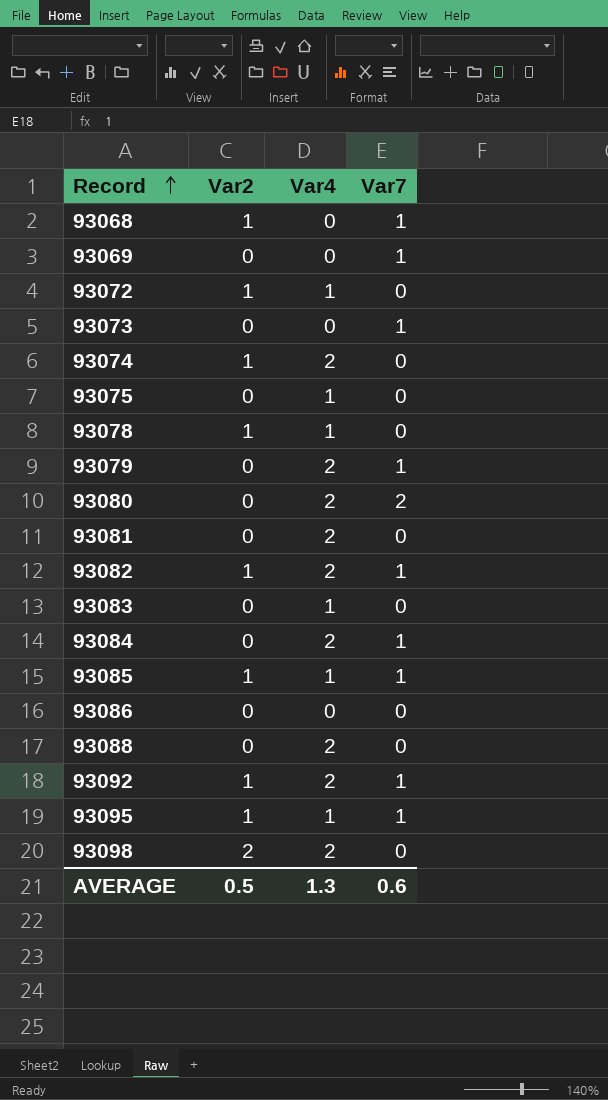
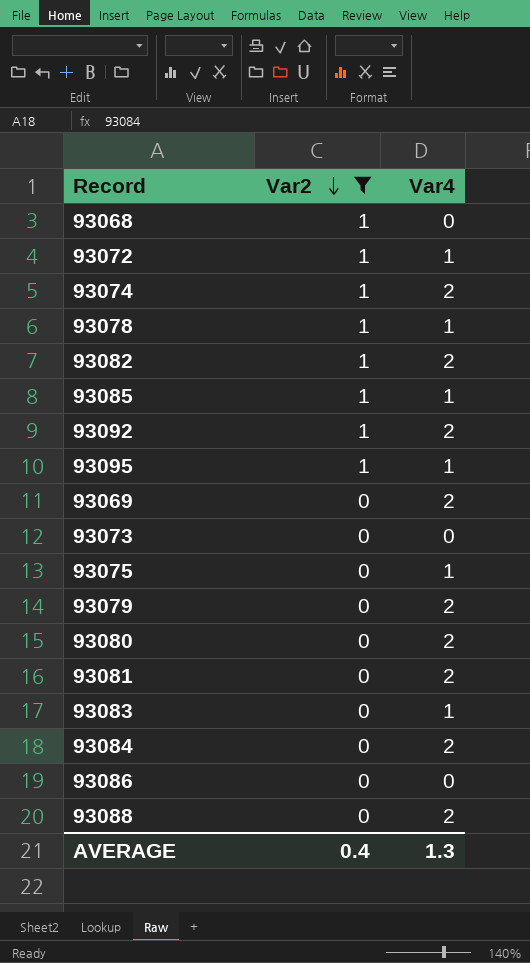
filter: none -> Var2 != 2
row order: Record ascending -> Var2 descending
column Var7 | position: 4 -> none
93069 | Var4: 0 -> 2
AVERAGE | Var2: 0.5 -> 0.4

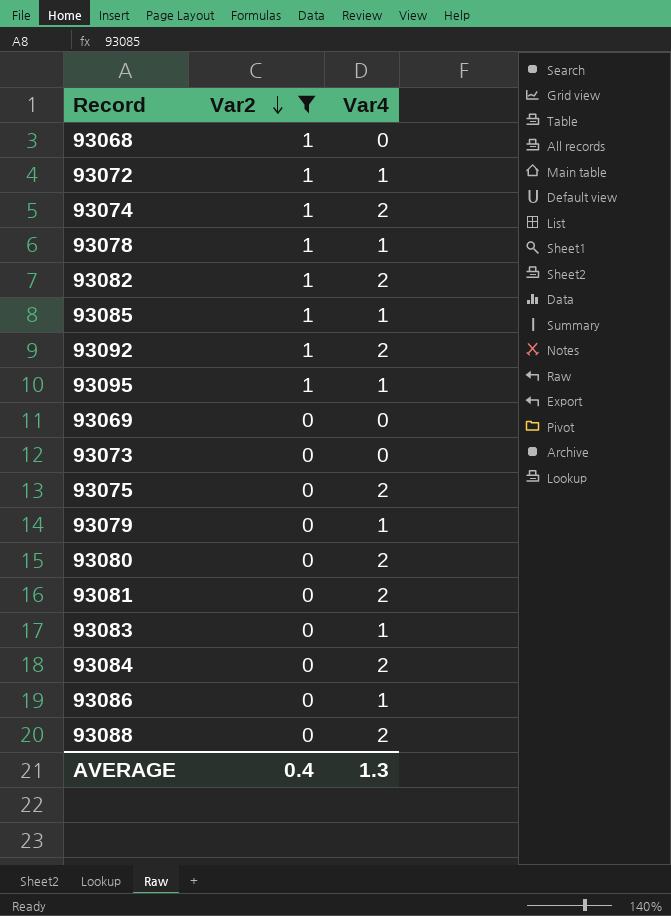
93069 | Var4: 2 -> 0
93075 | Var4: 1 -> 2
93079 | Var4: 2 -> 1
93086 | Var4: 0 -> 1

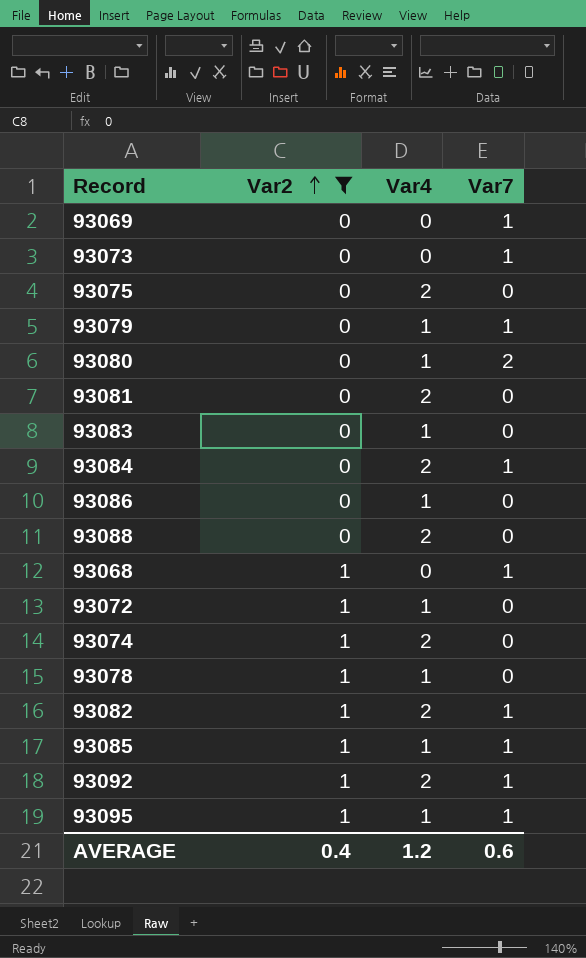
row order: Var2 descending -> Var2 ascending
column Var7 | position: none -> 4
93080 | Var4: 2 -> 1
AVERAGE | Var4: 1.3 -> 1.2

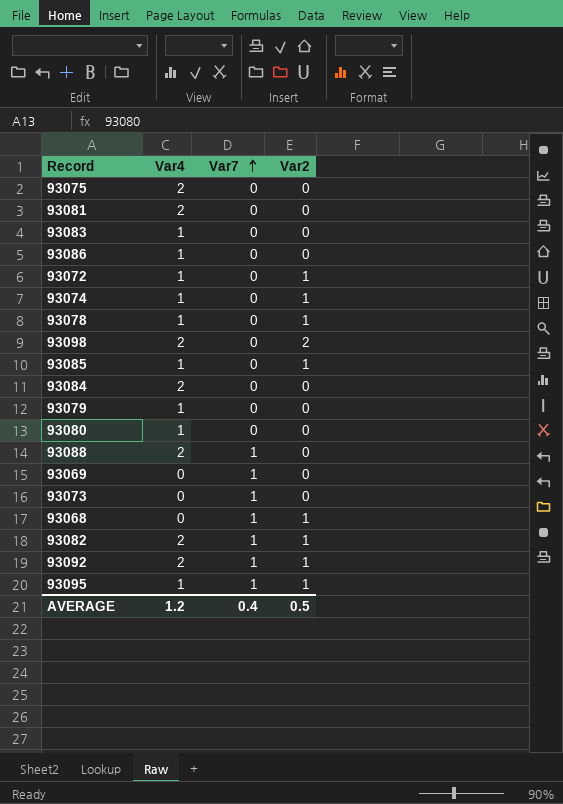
filter: Var2 != 2 -> none
row order: Var2 ascending -> Var7 ascending
column Var2 | position: 2 -> 4
93074 | Var4: 2 -> 1
93085 | Var7: 1 -> 0
93084 | Var7: 1 -> 0
93079 | Var7: 1 -> 0
93080 | Var7: 2 -> 0
93088 | Var7: 0 -> 1
AVERAGE | Var7: 0.6 -> 0.4
AVERAGE | Var2: 0.4 -> 0.5

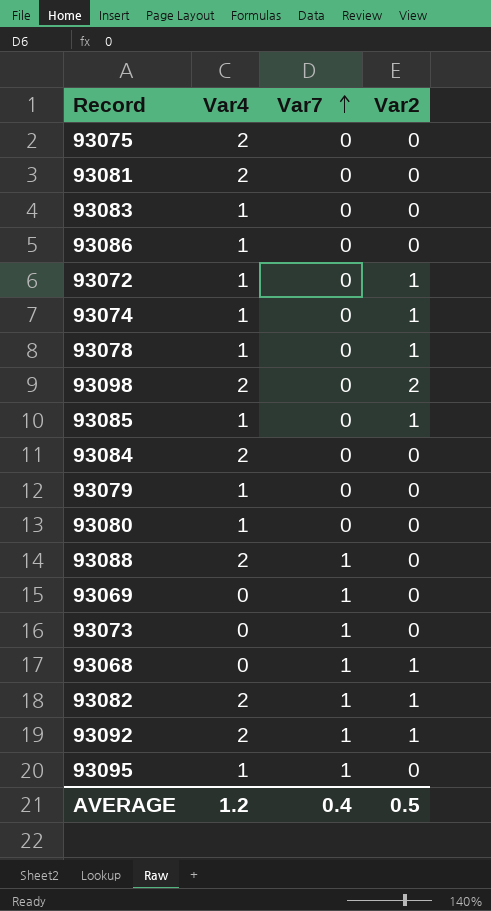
93095 | Var2: 1 -> 0

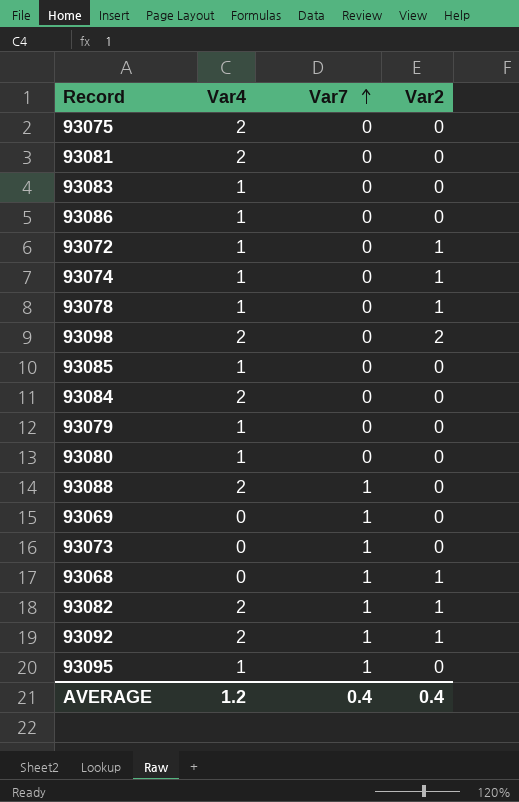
93085 | Var2: 1 -> 0
AVERAGE | Var2: 0.5 -> 0.4

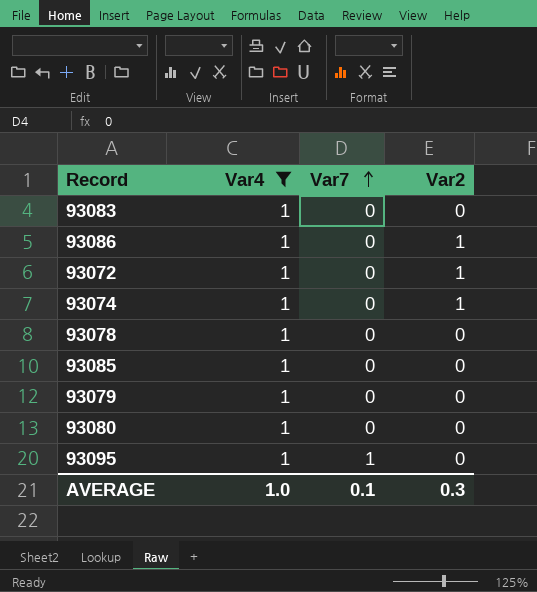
filter: none -> Var4 = 1
93086 | Var2: 0 -> 1
93078 | Var2: 1 -> 0
AVERAGE | Var4: 1.2 -> 1.0
AVERAGE | Var7: 0.4 -> 0.1
AVERAGE | Var2: 0.4 -> 0.3

